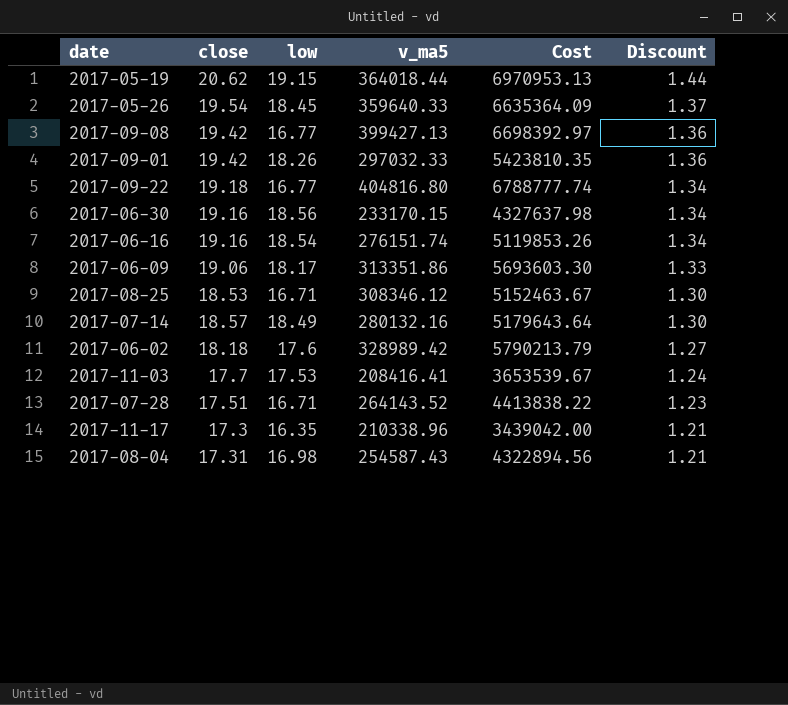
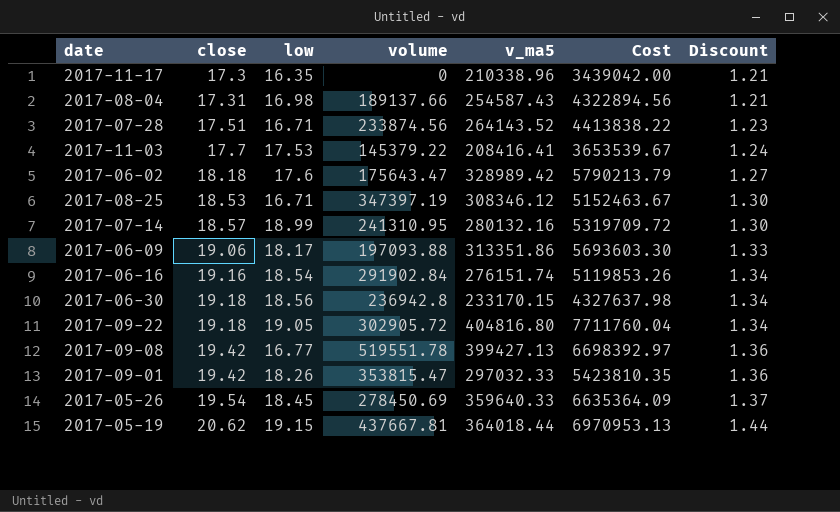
row order: Discount descending -> close ascending
column volume | position: none -> 4
2017-07-14 | low: 18.49 -> 18.99
2017-07-14 | Cost: 5179643.64 -> 5319709.72
2017-06-30 | close: 19.16 -> 19.18
2017-09-22 | low: 16.77 -> 19.05
2017-09-22 | Cost: 6788777.74 -> 7711760.04

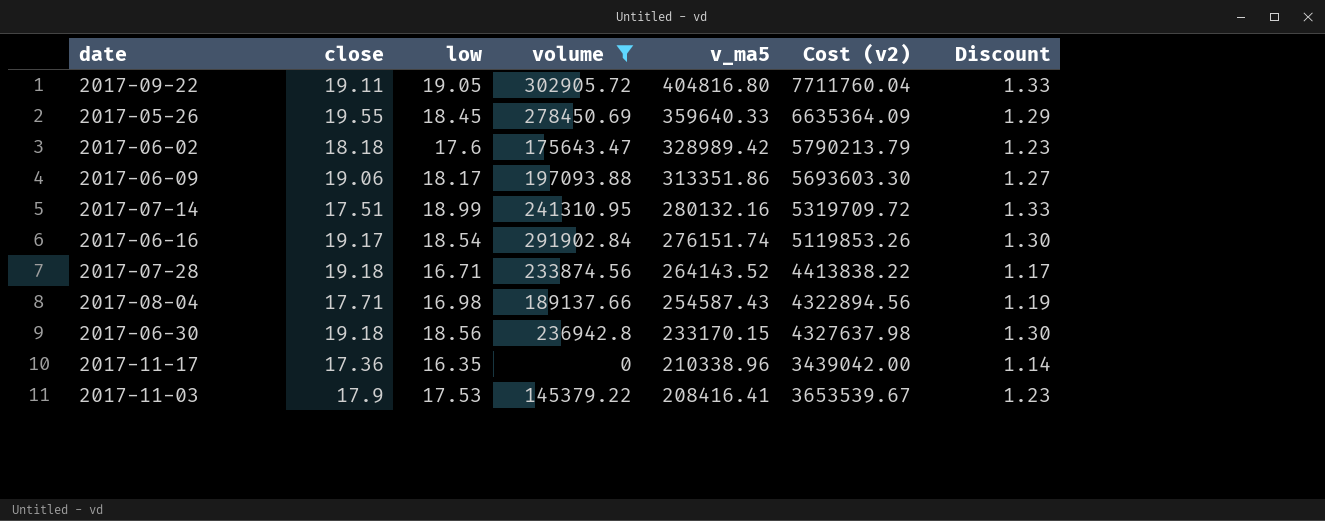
filter: none -> volume <= 302905.72
row order: close ascending -> v_ma5 descending
column name: Cost -> Cost (v2)
column Discount | formula: [close] * 0.07 -> [low] * 0.07
2017-09-22 | close: 19.18 -> 19.11
2017-05-26 | close: 19.54 -> 19.55
2017-07-14 | close: 18.57 -> 17.51
2017-06-16 | close: 19.16 -> 19.17
2017-07-28 | close: 17.51 -> 19.18
2017-08-04 | close: 17.31 -> 17.71
2017-11-17 | close: 17.3 -> 17.36
2017-11-03 | close: 17.7 -> 17.9

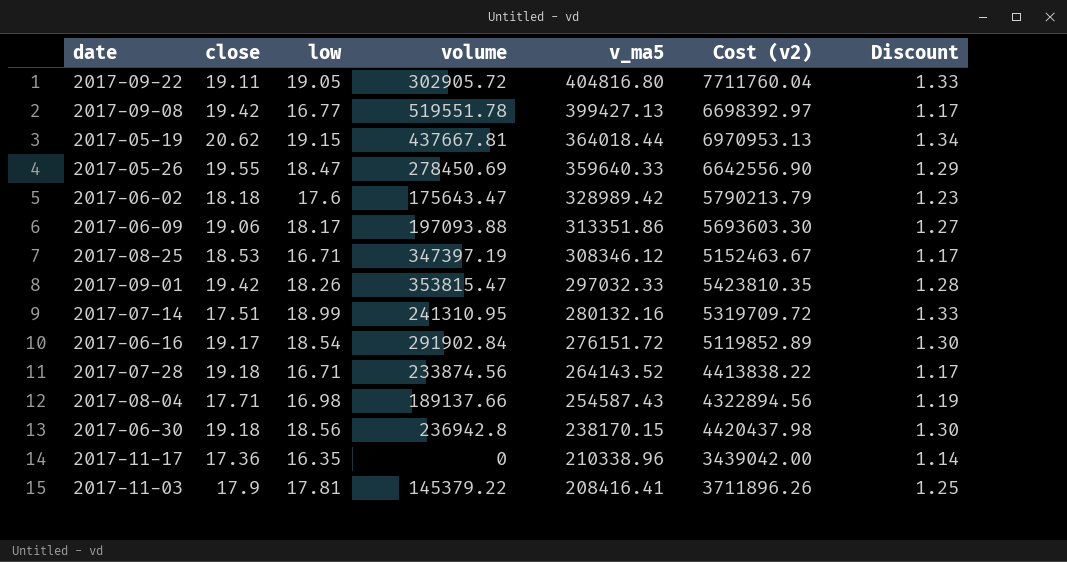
filter: volume <= 302905.72 -> none
2017-05-26 | low: 18.45 -> 18.47
2017-05-26 | Cost (v2): 6635364.09 -> 6642556.90
2017-06-16 | v_ma5: 276151.74 -> 276151.72
2017-06-16 | Cost (v2): 5119853.26 -> 5119852.89
2017-06-30 | v_ma5: 233170.15 -> 238170.15
2017-06-30 | Cost (v2): 4327637.98 -> 4420437.98
2017-11-03 | low: 17.53 -> 17.81
2017-11-03 | Cost (v2): 3653539.67 -> 3711896.26
2017-11-03 | Discount: 1.23 -> 1.25

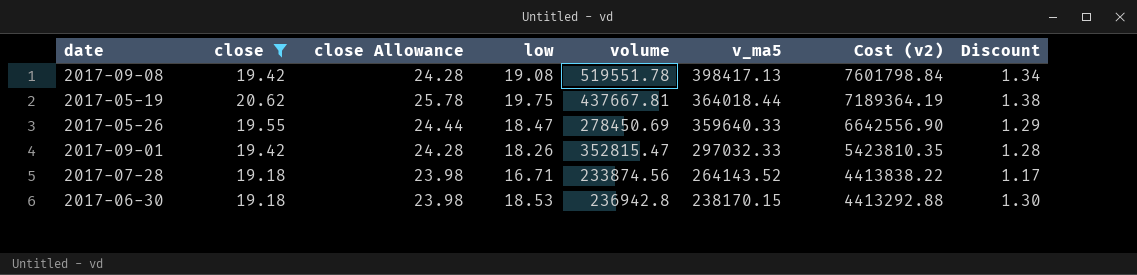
filter: none -> close >= 19.18
column close Allowance | formula: none -> [close] * 1.25
2017-09-08 | low: 16.77 -> 19.08
2017-09-08 | v_ma5: 399427.13 -> 398417.13
2017-09-08 | Cost (v2): 6698392.97 -> 7601798.84
2017-09-08 | Discount: 1.17 -> 1.34
2017-05-19 | low: 19.15 -> 19.75
2017-05-19 | Cost (v2): 6970953.13 -> 7189364.19
2017-05-19 | Discount: 1.34 -> 1.38
2017-09-01 | volume: 353815.47 -> 352815.47
2017-06-30 | low: 18.56 -> 18.53
2017-06-30 | Cost (v2): 4420437.98 -> 4413292.88

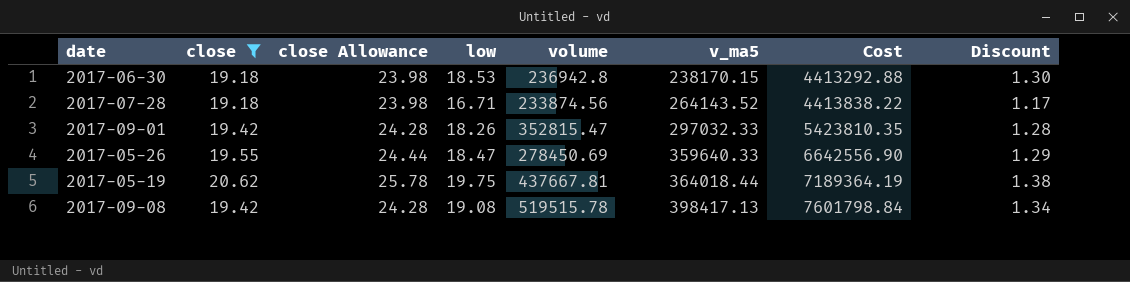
row order: v_ma5 descending -> v_ma5 ascending
column name: Cost (v2) -> Cost
2017-09-08 | volume: 519551.78 -> 519515.78

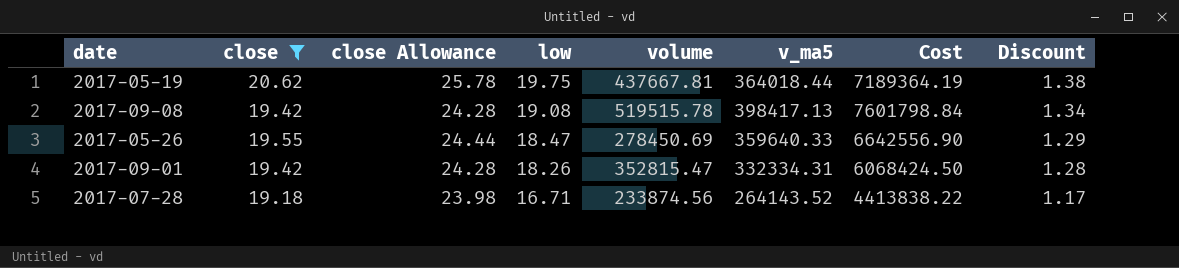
row order: v_ma5 ascending -> low descending
row 2017-06-30: 19.18 | 23.98 | 18.53 | 236942.8 | 238170.15 | 4413292.88 | 1.30 -> none
2017-09-01 | v_ma5: 297032.33 -> 332334.31
2017-09-01 | Cost: 5423810.35 -> 6068424.50

